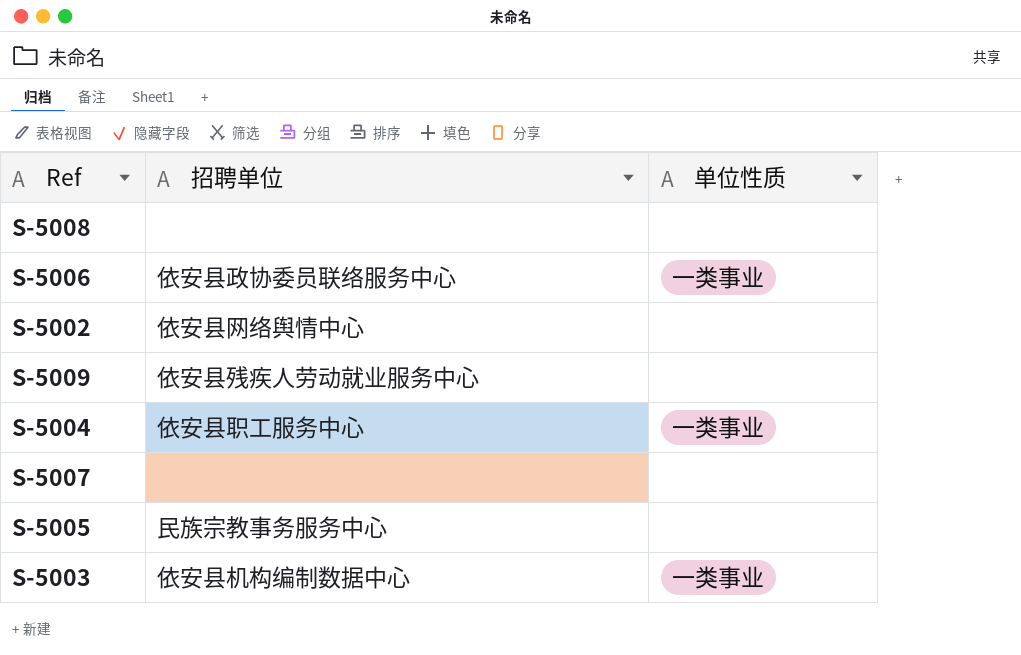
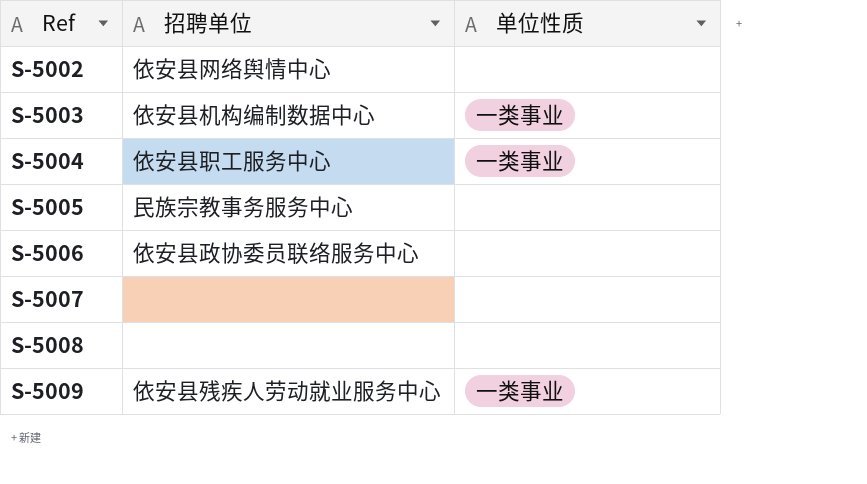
row order: none -> Ref ascending
S-5006 | 单位性质: 一类事业 -> none
S-5009 | 单位性质: none -> 一类事业

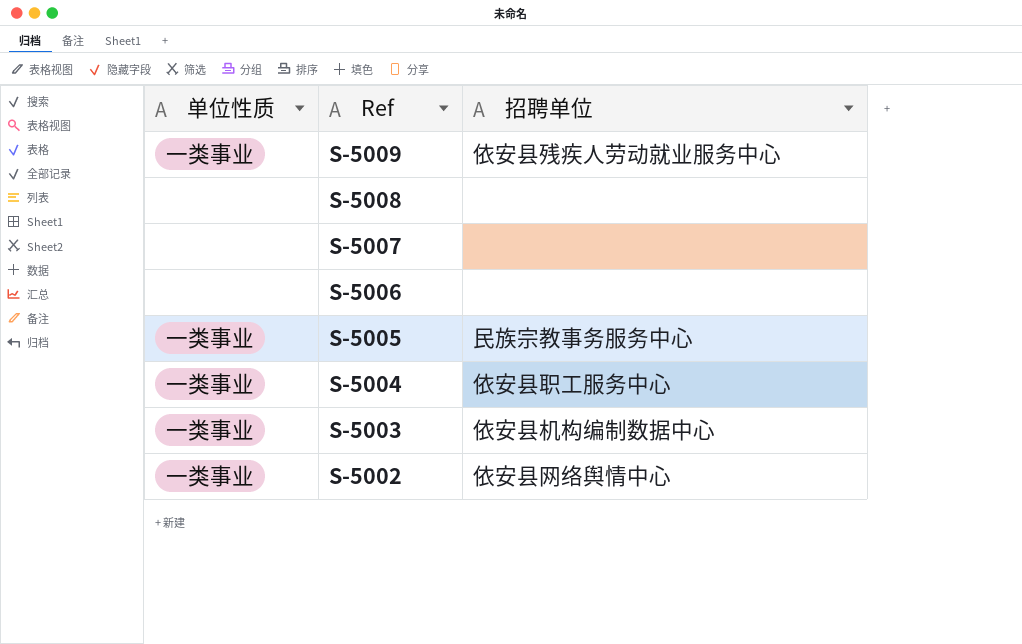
row order: Ref ascending -> Ref descending
column 单位性质 | position: 3 -> 1
S-5006 | 招聘单位: 依安县政协委员联络服务中心 -> none
S-5005 | 单位性质: none -> 一类事业
S-5002 | 单位性质: none -> 一类事业

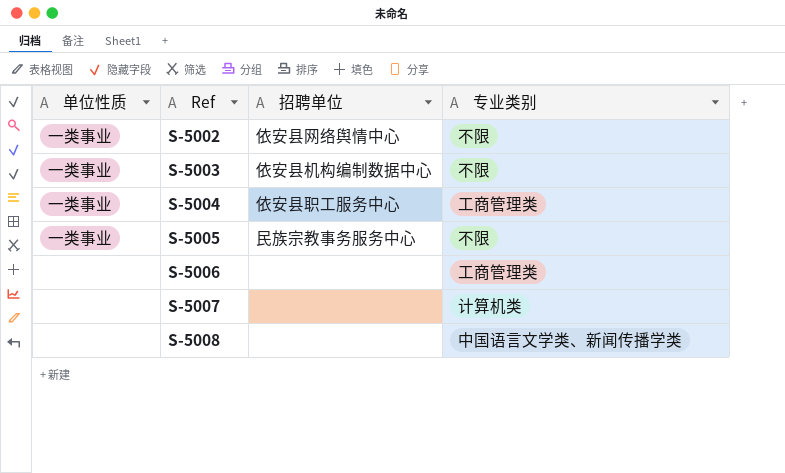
row order: Ref descending -> Ref ascending
column 专业类别 | position: none -> 4
row S-5009: 一类事业 | 依安县残疾人劳动就业服务中心 -> none

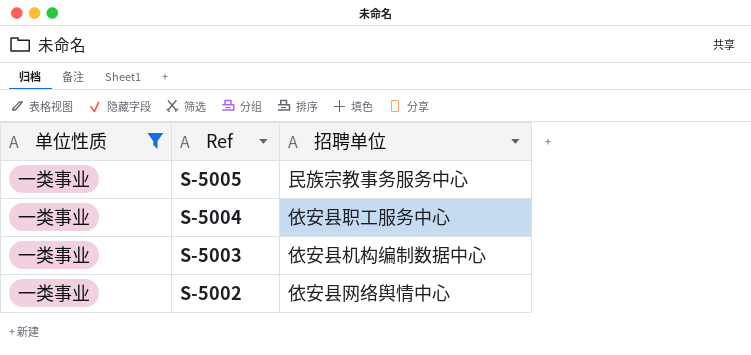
filter: none -> 单位性质 = 一类事业
row order: Ref ascending -> Ref descending
column 专业类别 | position: 4 -> none

